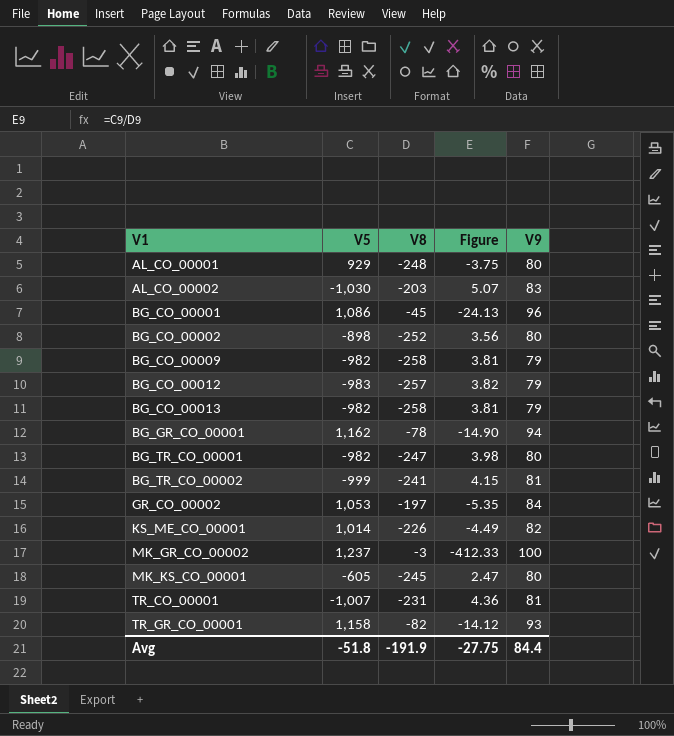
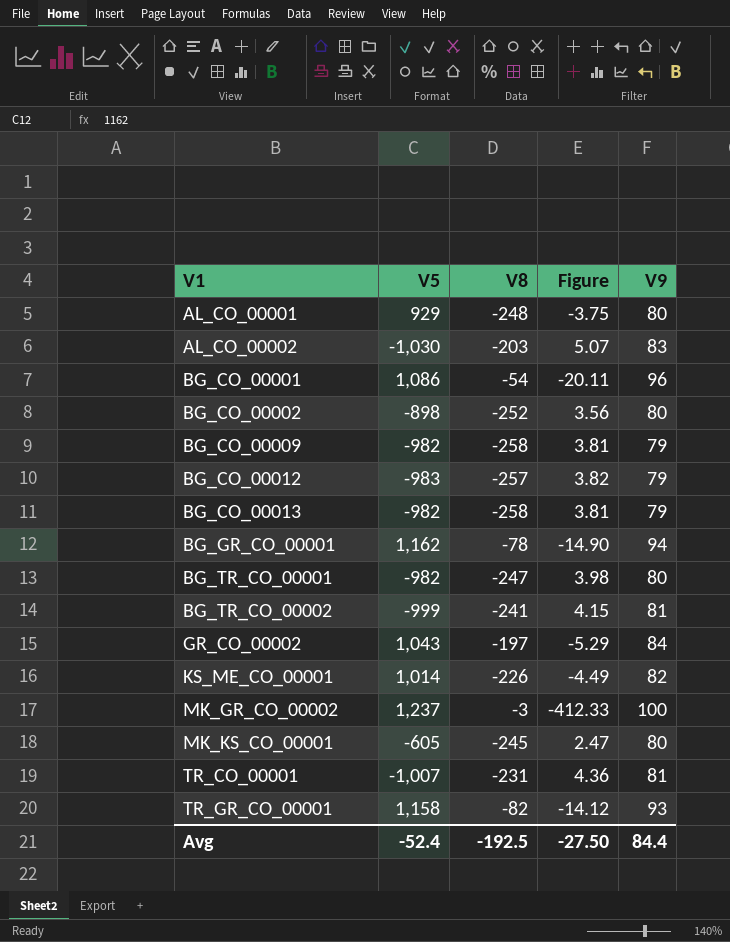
BG_CO_00001 | V8: -45 -> -54
BG_CO_00001 | Figure: -24.13 -> -20.11
GR_CO_00002 | V5: 1,053 -> 1,043
GR_CO_00002 | Figure: -5.35 -> -5.29
Avg | V5: -51.8 -> -52.4
Avg | V8: -191.9 -> -192.5
Avg | Figure: -27.75 -> -27.50

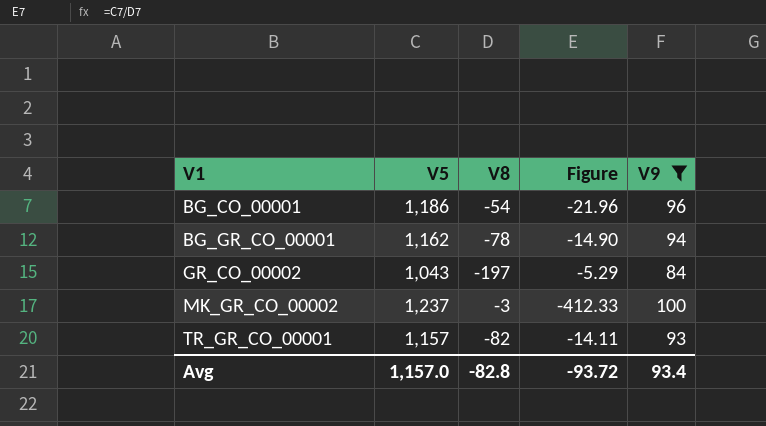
filter: none -> V9 >= 84
BG_CO_00001 | V5: 1,086 -> 1,186
BG_CO_00001 | Figure: -20.11 -> -21.96
TR_GR_CO_00001 | V5: 1,158 -> 1,157
TR_GR_CO_00001 | Figure: -14.12 -> -14.11
Avg | V5: -52.4 -> 1,157.0
Avg | V8: -192.5 -> -82.8
Avg | Figure: -27.50 -> -93.72
Avg | V9: 84.4 -> 93.4

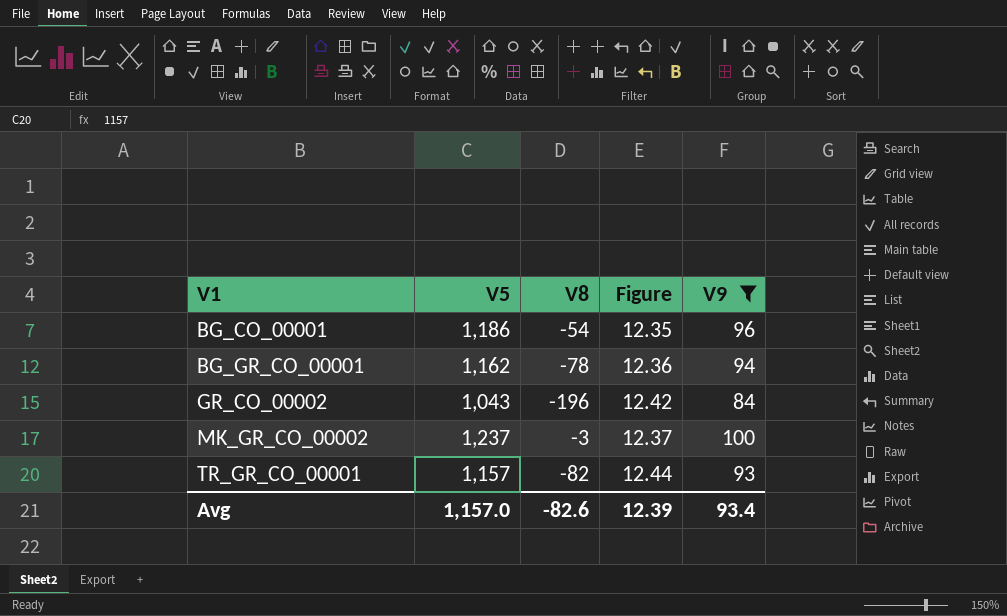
column Figure | formula: [V5] / [V8] -> [V5] / [V9]
GR_CO_00002 | V8: -197 -> -196
Avg | V8: -82.8 -> -82.6
Avg | Figure: -93.72 -> 12.39

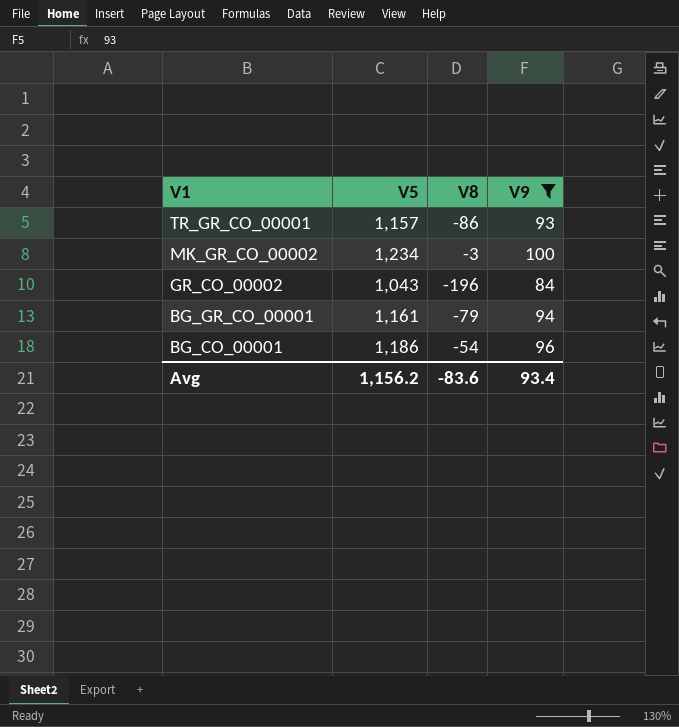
row order: V1 ascending -> V1 descending
column Figure | formula: [V5] / [V9] -> none
TR_GR_CO_00001 | V8: -82 -> -86
MK_GR_CO_00002 | V5: 1,237 -> 1,234
BG_GR_CO_00001 | V5: 1,162 -> 1,161
BG_GR_CO_00001 | V8: -78 -> -79
Avg | V5: 1,157.0 -> 1,156.2
Avg | V8: -82.6 -> -83.6

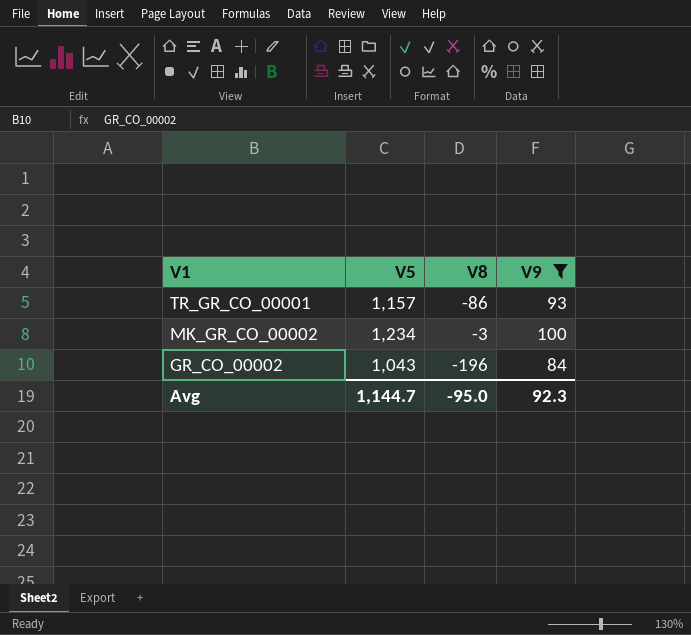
row BG_GR_CO_00001: 1,161 | -79 | 94 -> none
row BG_CO_00001: 1,186 | -54 | 96 -> none
Avg | V5: 1,156.2 -> 1,144.7
Avg | V8: -83.6 -> -95.0
Avg | V9: 93.4 -> 92.3

